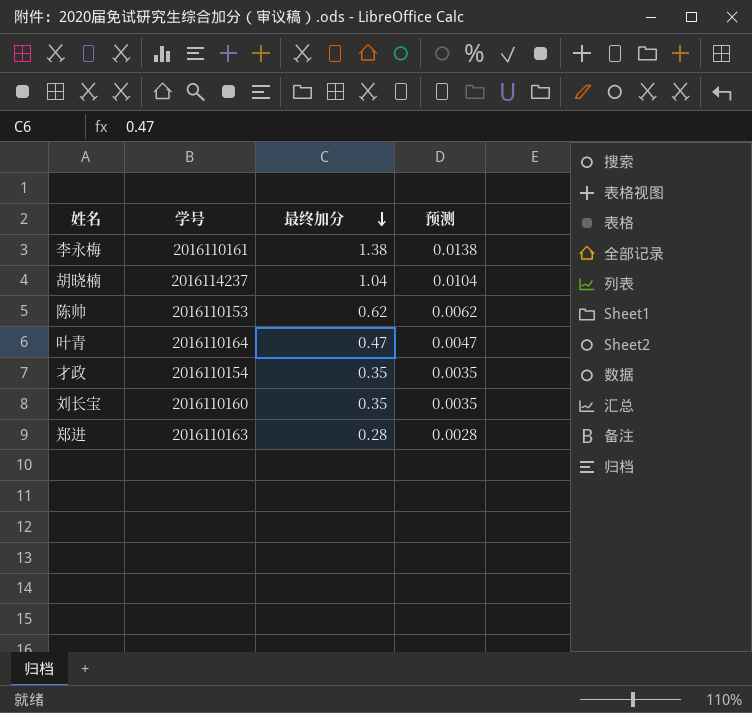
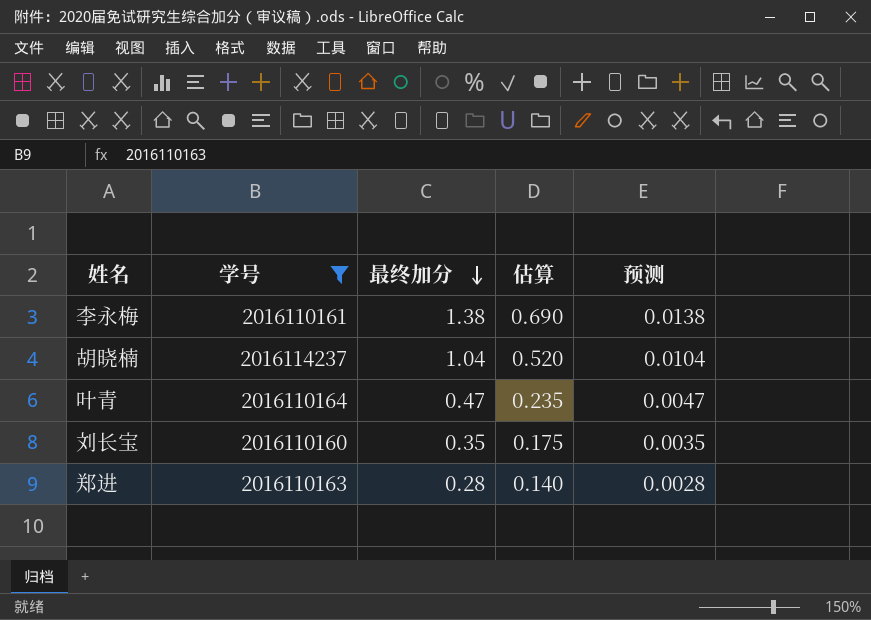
filter: none -> 学号 >= 2016110160
column 估算 | formula: none -> [最终加分] * 0.5

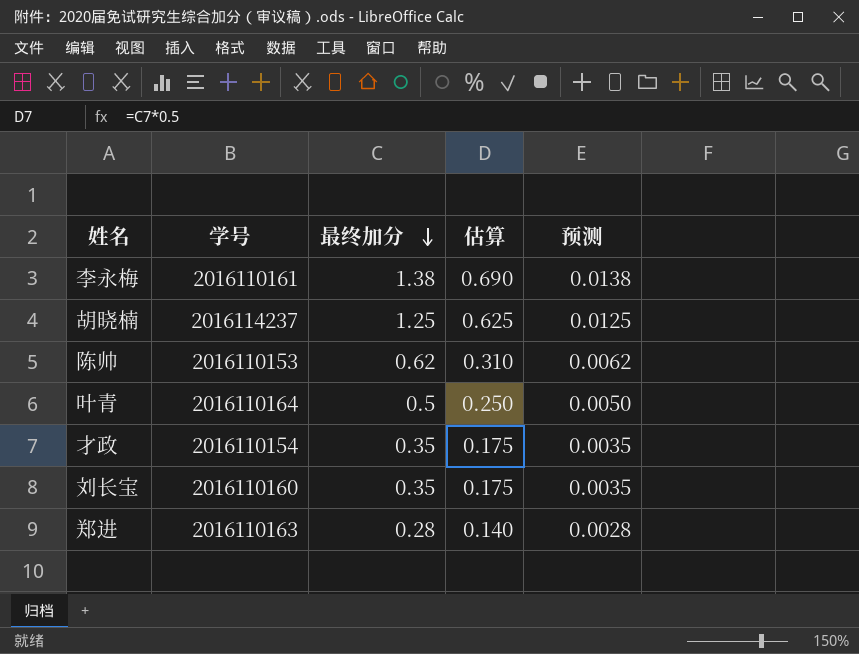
filter: 学号 >= 2016110160 -> none
胡晓楠 | 最终加分: 1.04 -> 1.25
胡晓楠 | 估算: 0.520 -> 0.625
胡晓楠 | 预测: 0.0104 -> 0.0125
叶青 | 最终加分: 0.47 -> 0.5
叶青 | 估算: 0.235 -> 0.250
叶青 | 预测: 0.0047 -> 0.0050

